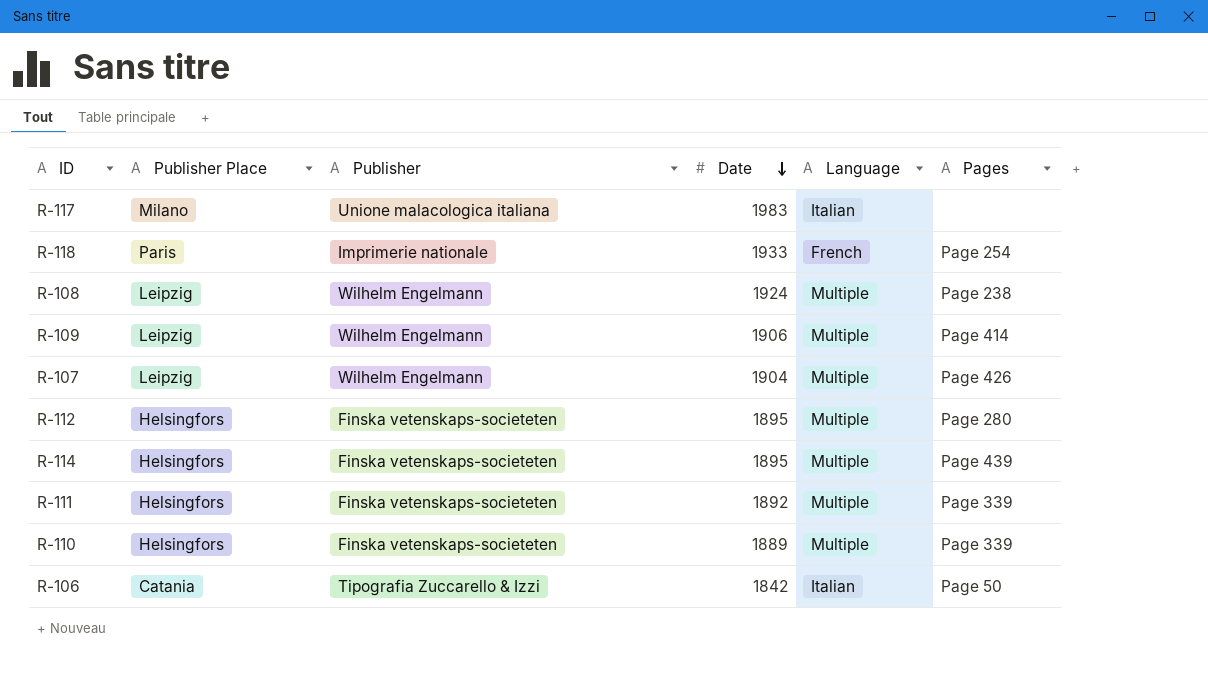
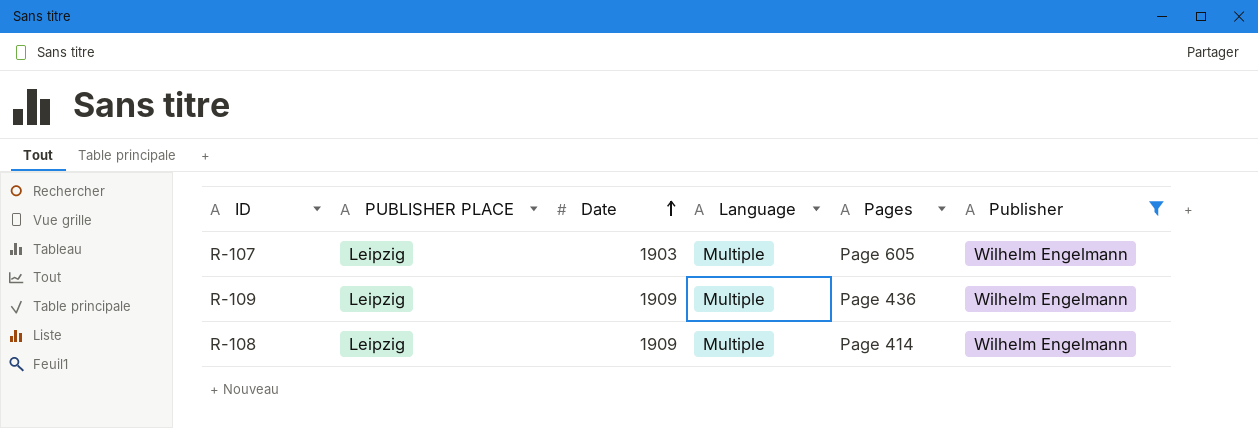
filter: none -> Publisher = Wilhelm Engelmann
row order: Date descending -> Date ascending
column name: Publisher Place -> PUBLISHER PLACE
column Publisher | position: 3 -> 6
R-107 | Date: 1904 -> 1903
R-107 | Pages: Page 426 -> Page 605
R-109 | Date: 1906 -> 1909
R-109 | Pages: Page 414 -> Page 436
R-108 | Date: 1924 -> 1909
R-108 | Pages: Page 238 -> Page 414

